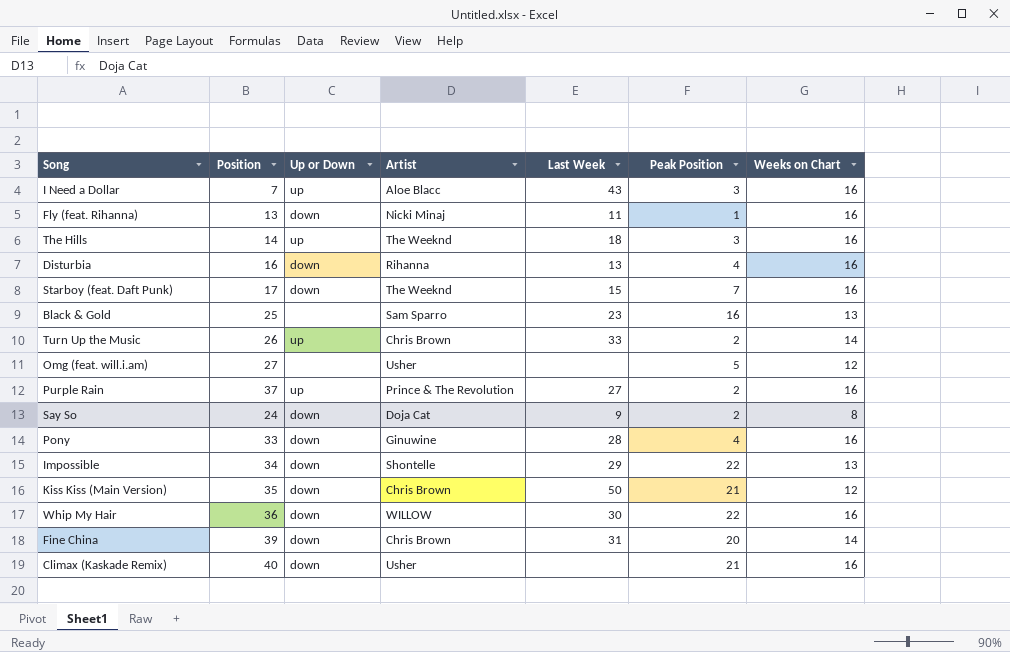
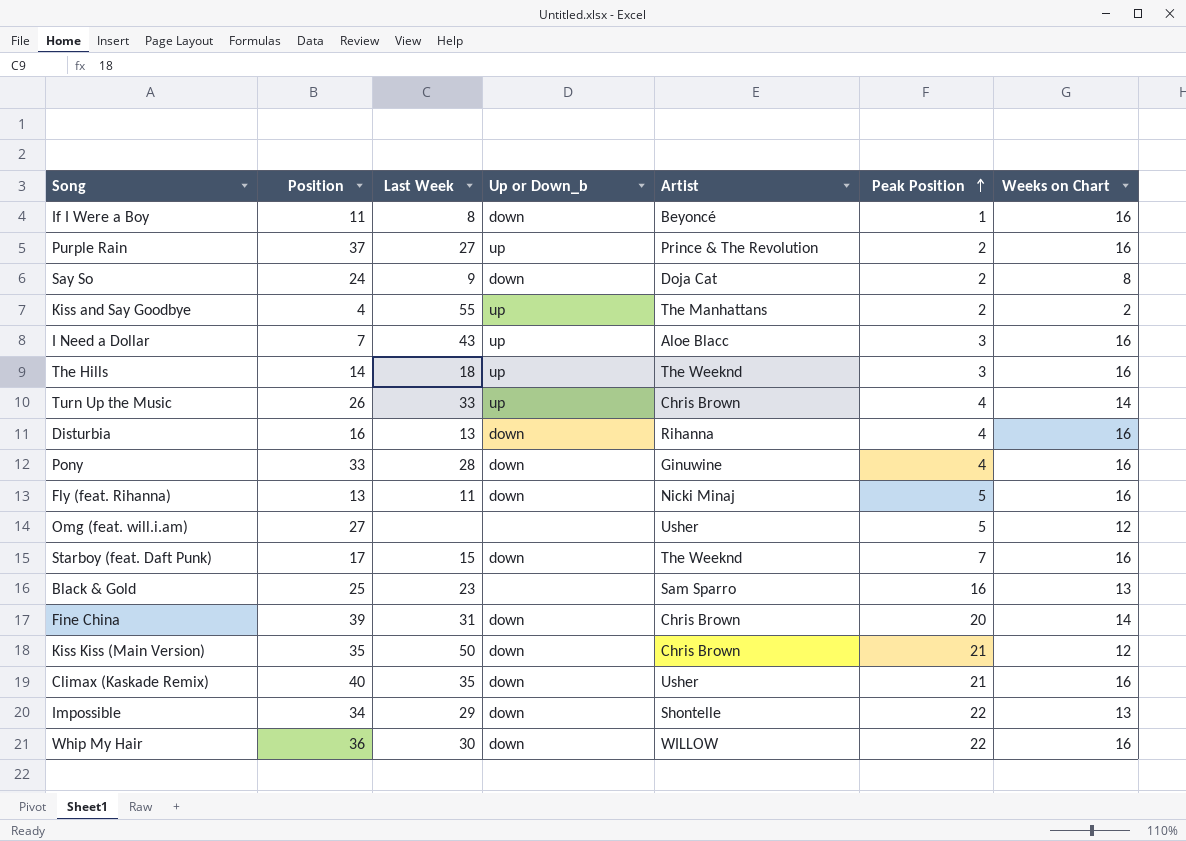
row order: none -> Peak Position ascending
column Last Week | position: 5 -> 3
column name: Up or Down -> Up or Down_b
row If I Were a Boy: none -> 11 | 8 | down | Beyoncé | 1 | 16
row Kiss and Say Goodbye: none -> 4 | 55 | up | The Manhattans | 2 | 2
Turn Up the Music | Peak Position: 2 -> 4
Fly (feat. Rihanna) | Peak Position: 1 -> 5
Climax (Kaskade Remix) | Last Week: none -> 35

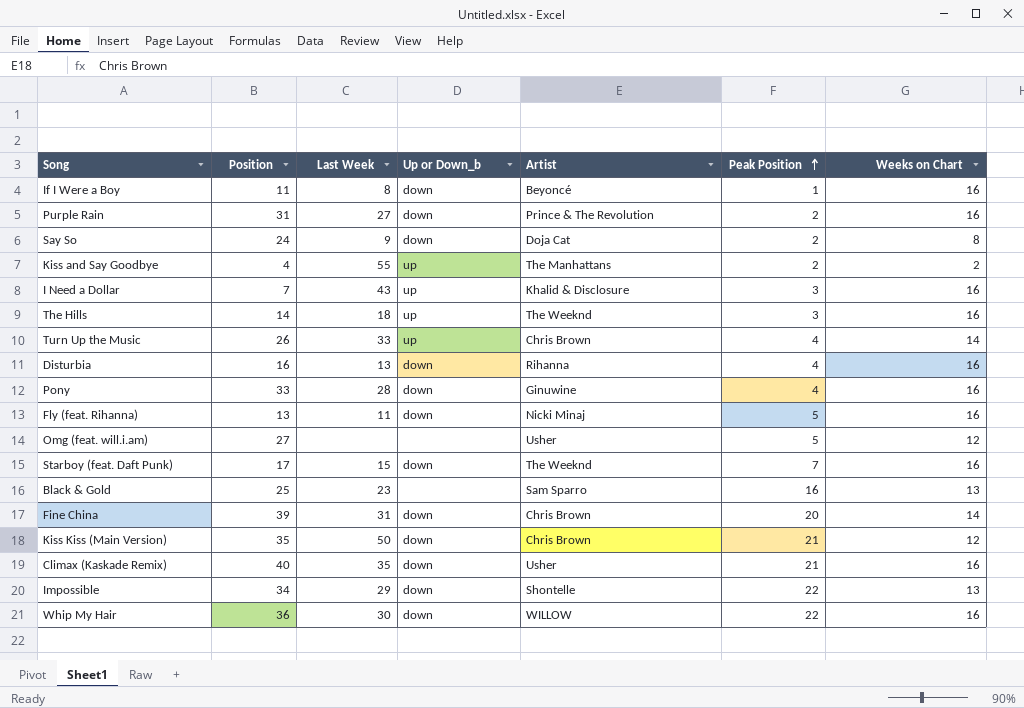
Purple Rain | Position: 37 -> 31
Purple Rain | Up or Down_b: up -> down
I Need a Dollar | Artist: Aloe Blacc -> Khalid & Disclosure

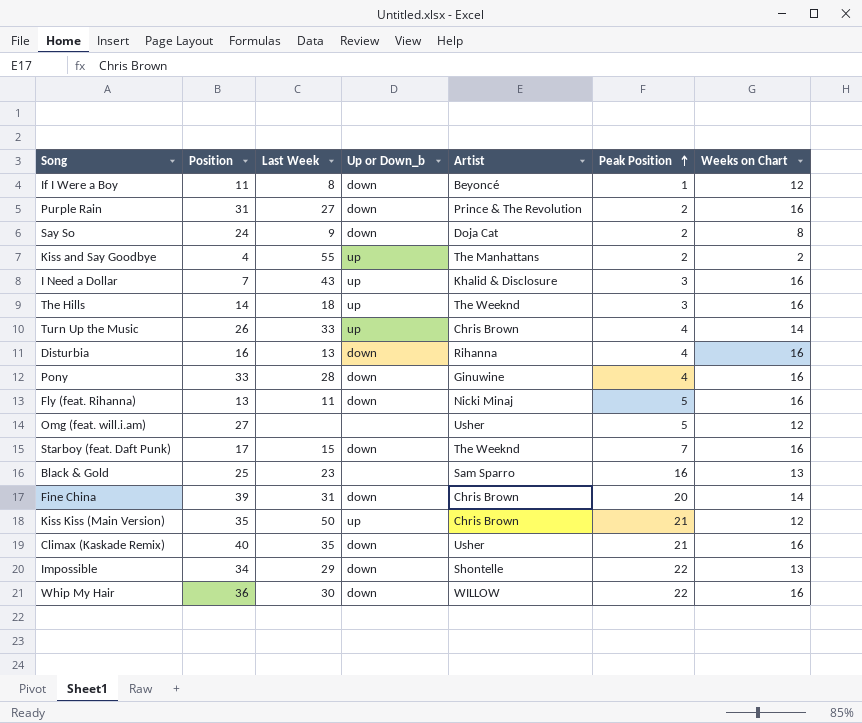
If I Were a Boy | Weeks on Chart: 16 -> 12
Kiss Kiss (Main Version) | Up or Down_b: down -> up

